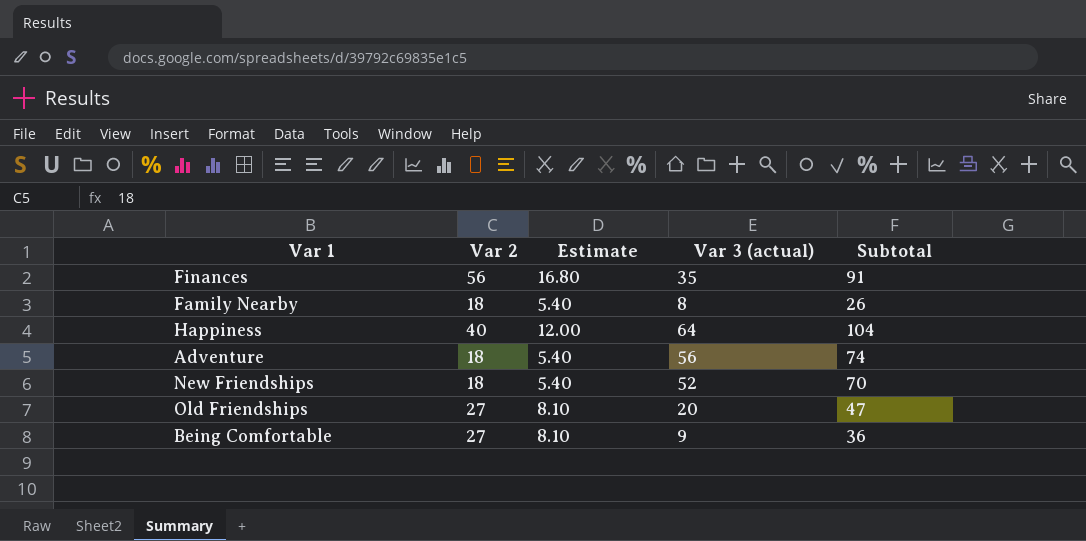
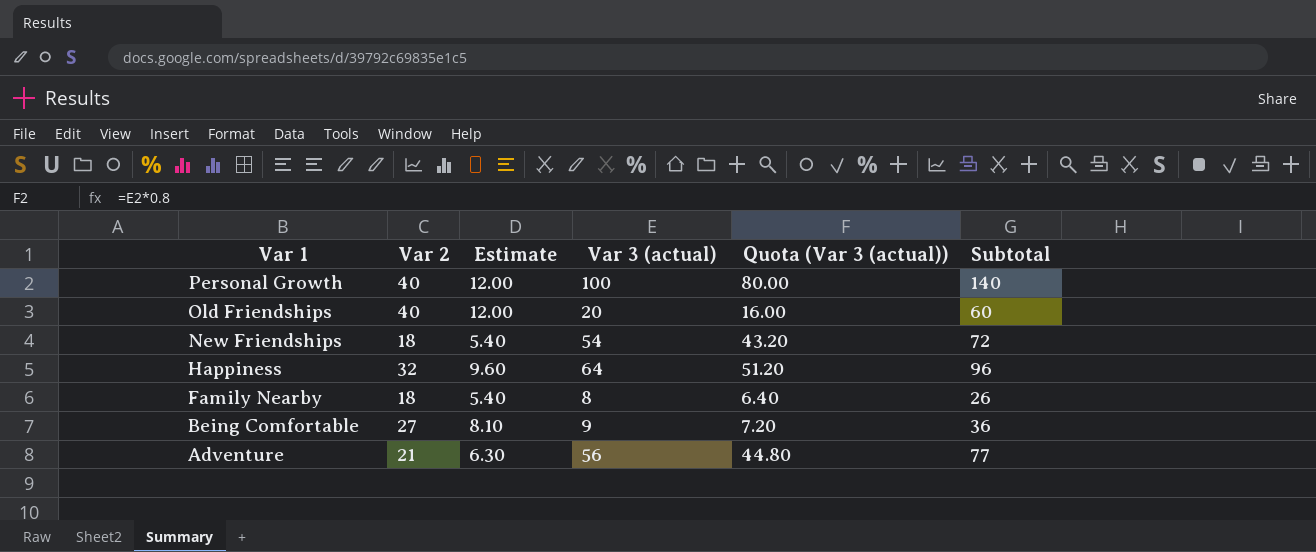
row order: none -> Var 1 descending
column Quota (Var 3 (actual)) | formula: none -> [Var 3 (actual)] * 0.8
row Finances: 56 | 16.80 | 35 | 91 -> none
row Personal Growth: none -> 40 | 12.00 | 100 | 80.00 | 140
Old Friendships | Var 2: 27 -> 40
Old Friendships | Estimate: 8.10 -> 12.00
Old Friendships | Subtotal: 47 -> 60
New Friendships | Var 3 (actual): 52 -> 54
New Friendships | Subtotal: 70 -> 72
Happiness | Var 2: 40 -> 32
Happiness | Estimate: 12.00 -> 9.60
Happiness | Subtotal: 104 -> 96
Adventure | Var 2: 18 -> 21
Adventure | Estimate: 5.40 -> 6.30
Adventure | Subtotal: 74 -> 77

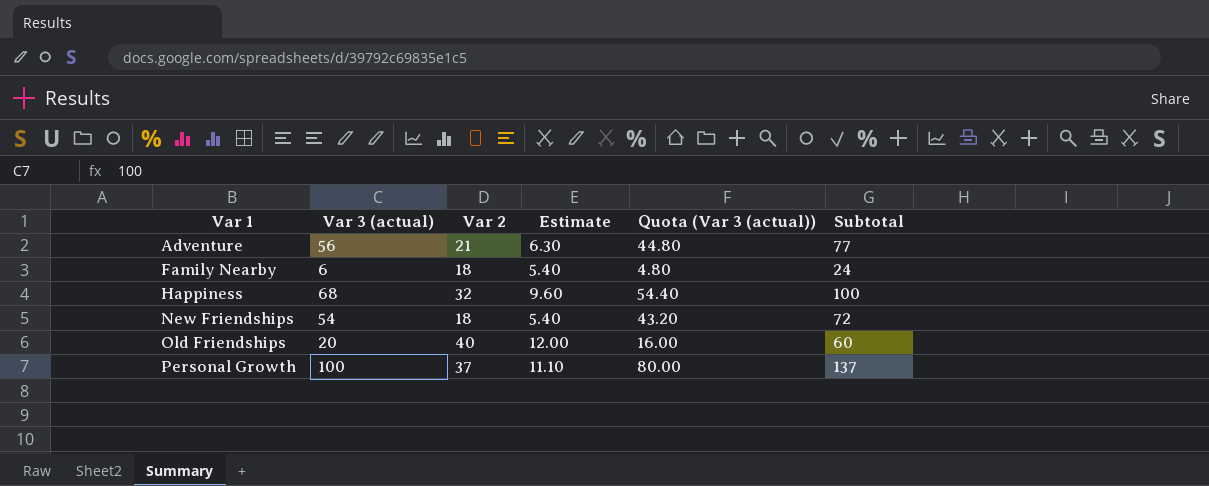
row order: Var 1 descending -> Var 1 ascending
column Var 3 (actual) | position: 4 -> 2
row Being Comfortable: 27 | 8.10 | 9 | 7.20 | 36 -> none
Family Nearby | Var 3 (actual): 8 -> 6
Family Nearby | Quota (Var 3 (actual)): 6.40 -> 4.80
Family Nearby | Subtotal: 26 -> 24
Happiness | Var 3 (actual): 64 -> 68
Happiness | Quota (Var 3 (actual)): 51.20 -> 54.40
Happiness | Subtotal: 96 -> 100
Personal Growth | Var 2: 40 -> 37
Personal Growth | Estimate: 12.00 -> 11.10
Personal Growth | Subtotal: 140 -> 137

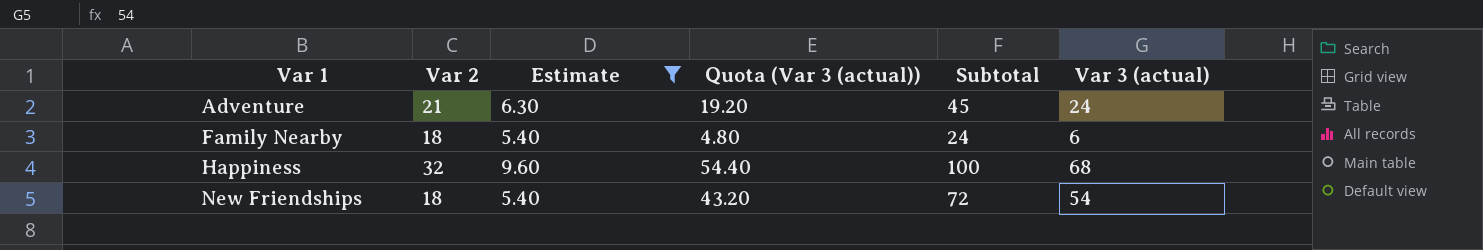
filter: none -> Estimate <= 9.60
column Var 3 (actual) | position: 2 -> 6
Adventure | Quota (Var 3 (actual)): 44.80 -> 19.20
Adventure | Subtotal: 77 -> 45
Adventure | Var 3 (actual): 56 -> 24

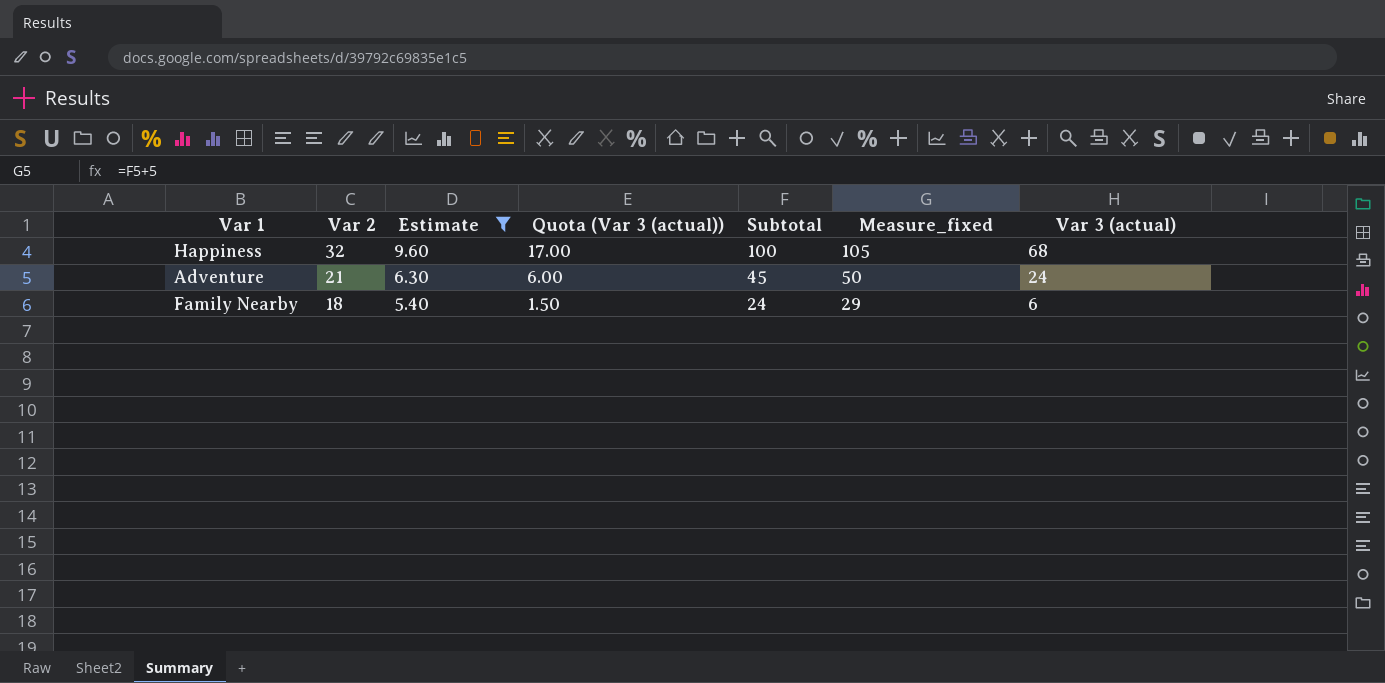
row order: Var 1 ascending -> Var 2 descending
column Quota (Var 3 (actual)) | formula: [Var 3 (actual)] * 0.8 -> [Var 3 (actual)] * 0.25
column Measure_fixed | formula: none -> [Subtotal] + 5
row New Friendships: 18 | 5.40 | 43.20 | 72 | 54 -> none

